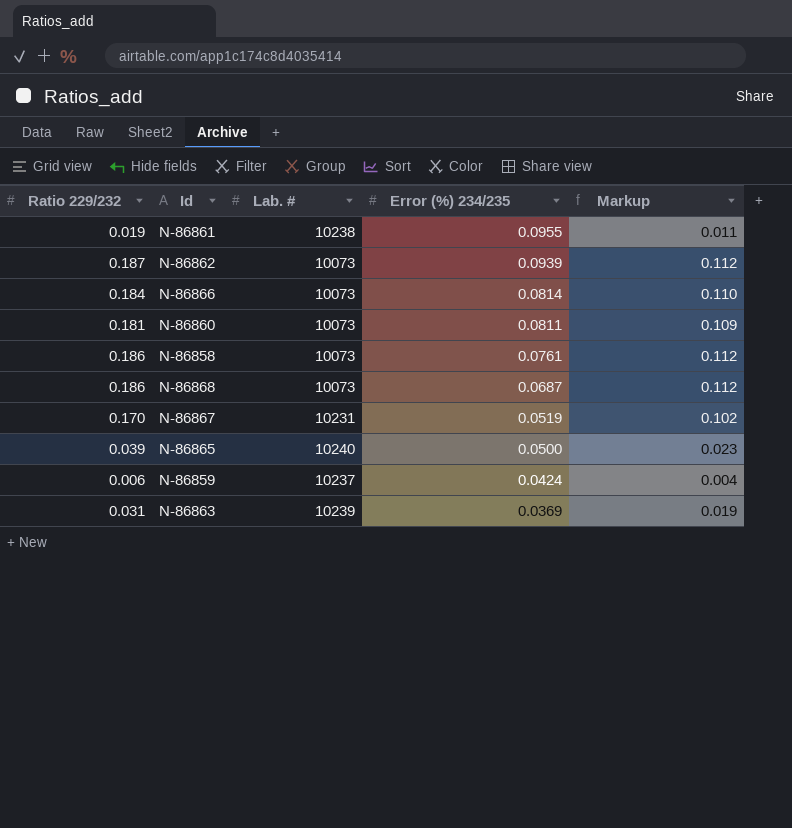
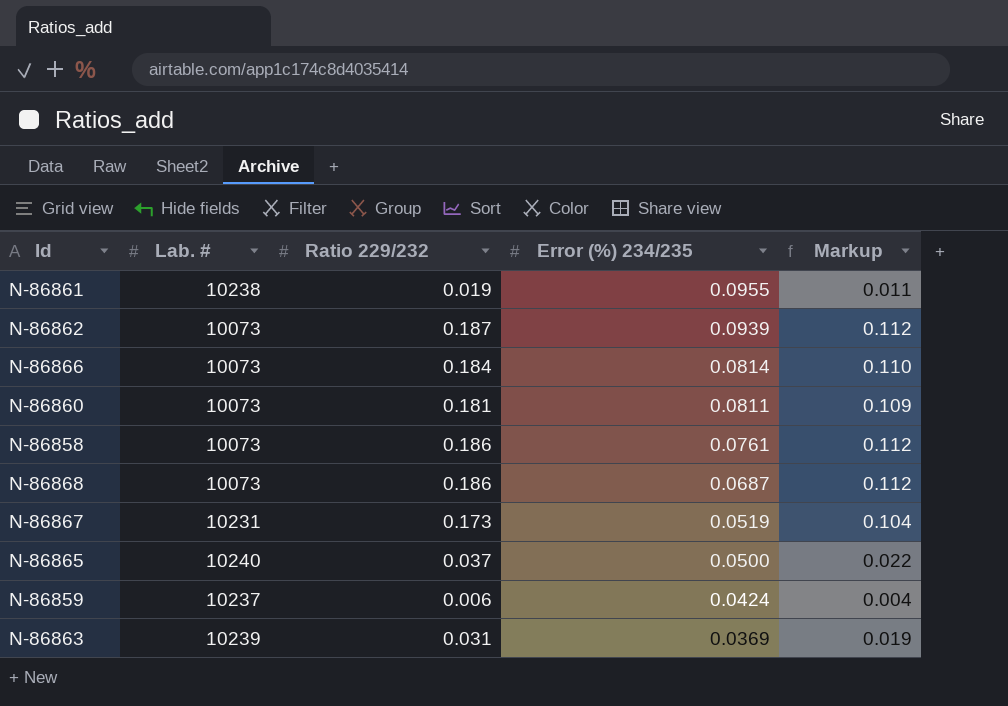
column Ratio 229/232 | position: 1 -> 3
N-86867 | Ratio 229/232: 0.170 -> 0.173
N-86867 | Markup: 0.102 -> 0.104
N-86865 | Ratio 229/232: 0.039 -> 0.037
N-86865 | Markup: 0.023 -> 0.022

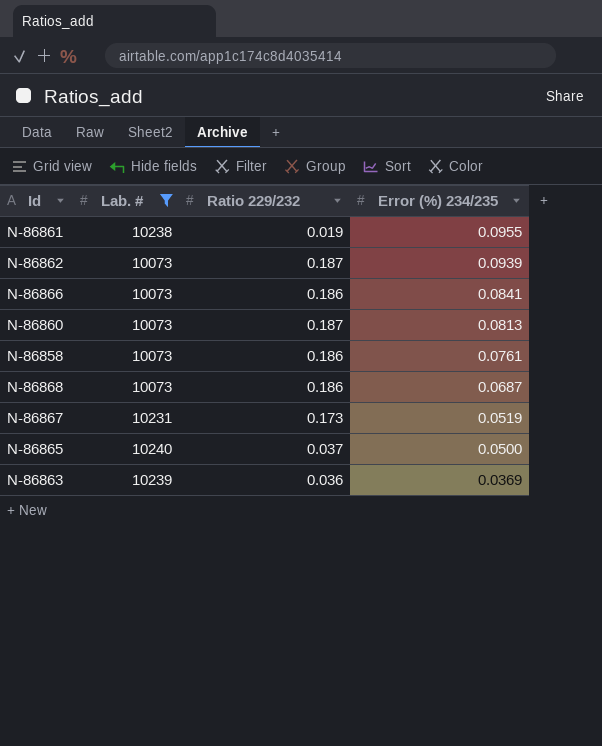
filter: none -> Lab. # != 10237
column Markup | formula: [Ratio 229/232] * 0.6 -> none
N-86866 | Ratio 229/232: 0.184 -> 0.186
N-86866 | Error (%) 234/235: 0.0814 -> 0.0841
N-86860 | Ratio 229/232: 0.181 -> 0.187
N-86860 | Error (%) 234/235: 0.0811 -> 0.0813
N-86863 | Ratio 229/232: 0.031 -> 0.036

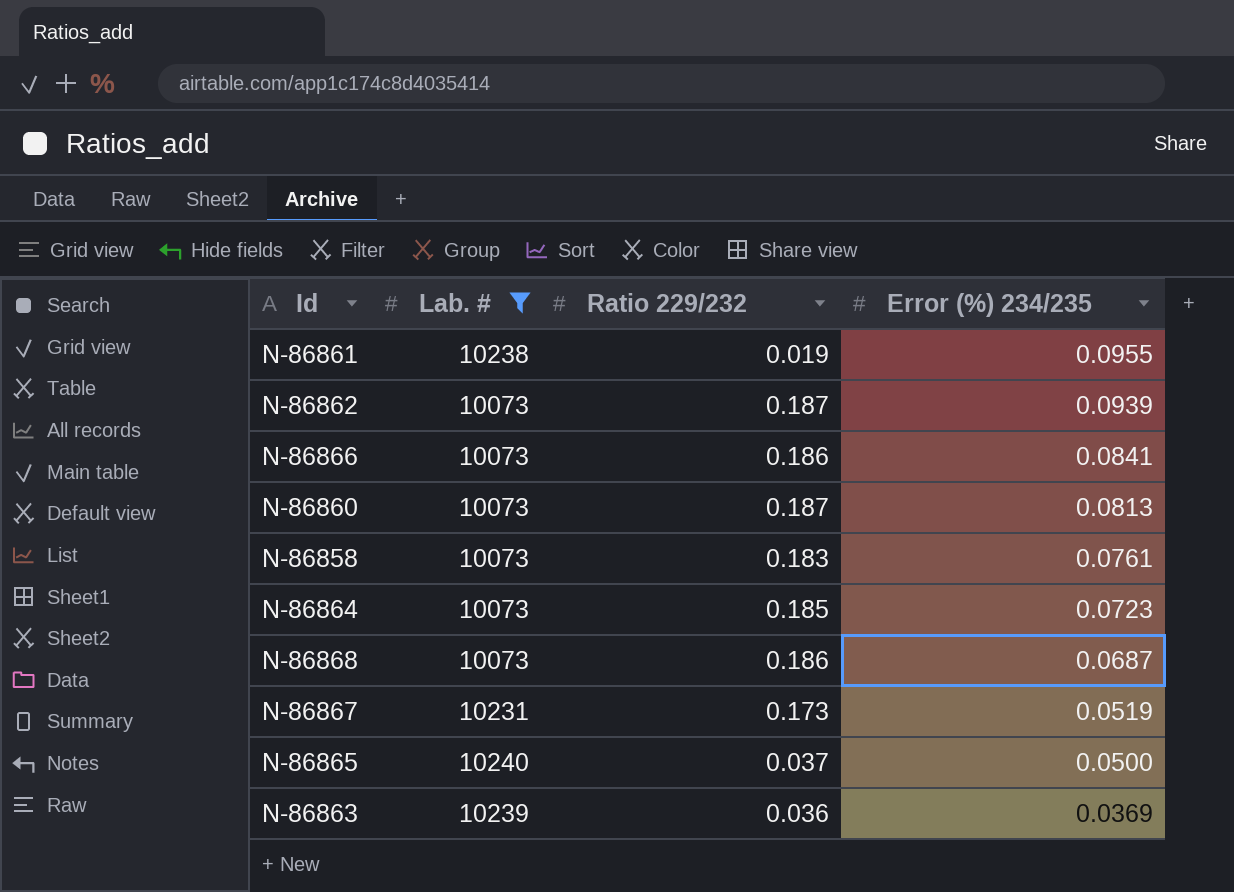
N-86858 | Ratio 229/232: 0.186 -> 0.183
row N-86864: none -> 10073 | 0.185 | 0.0723

